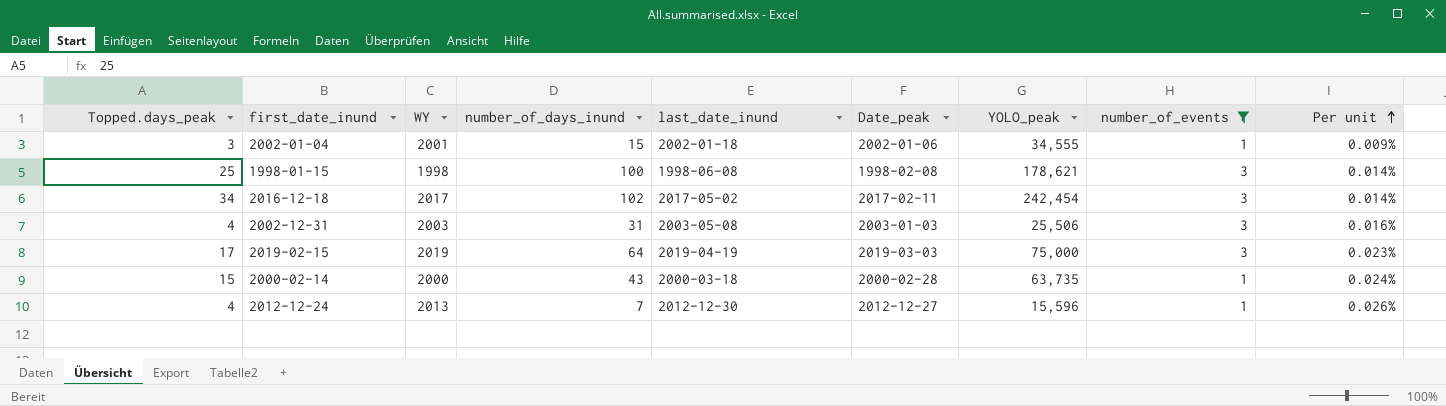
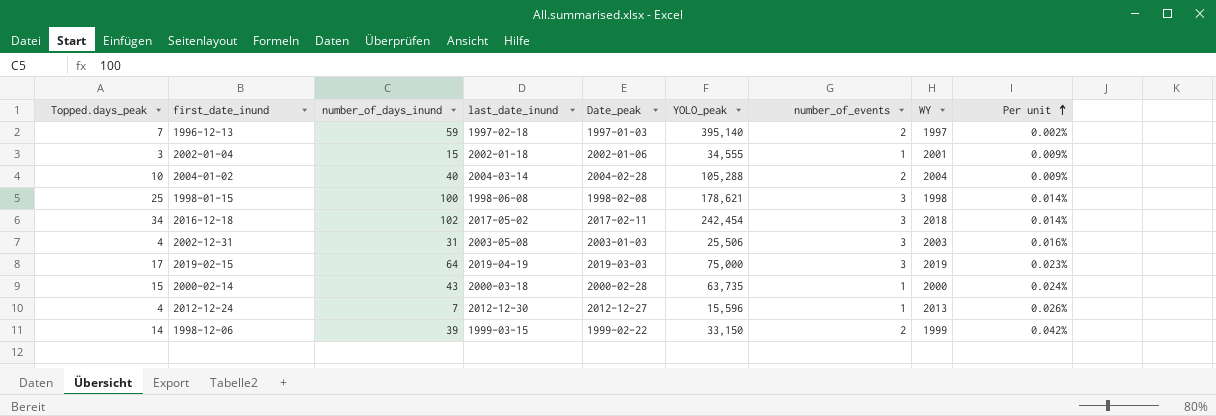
filter: number_of_events != 2 -> none
column WY | position: 3 -> 8
2016-12-18 | WY: 2017 -> 2018

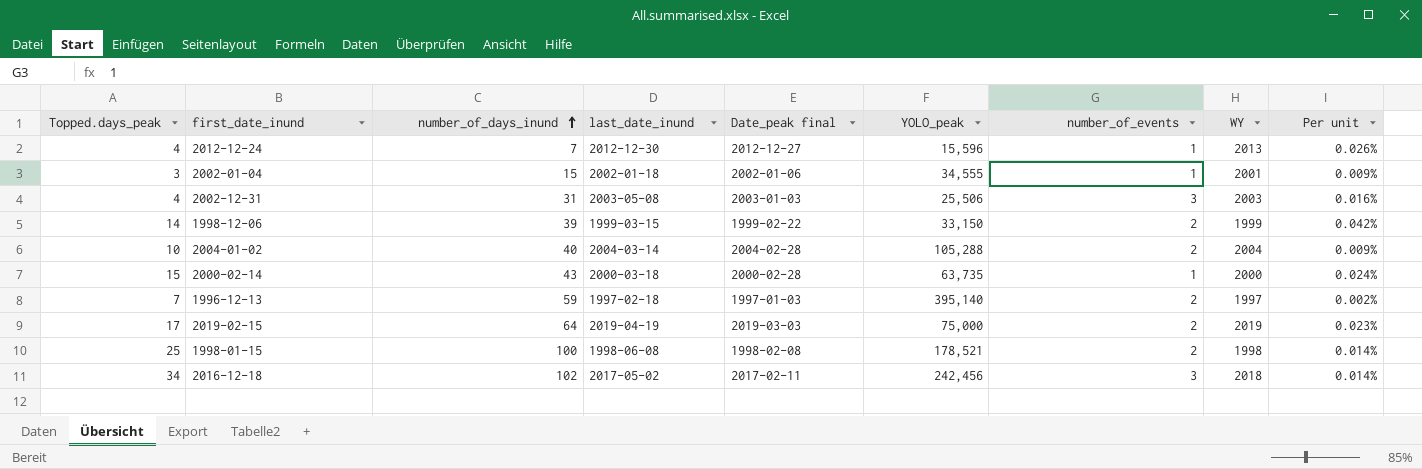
row order: Per unit ascending -> number_of_days_inund ascending
column name: Date_peak -> Date_peak final
2019-02-15 | number_of_events: 3 -> 2
1998-01-15 | YOLO_peak: 178,621 -> 178,521
1998-01-15 | number_of_events: 3 -> 2
2016-12-18 | YOLO_peak: 242,454 -> 242,456

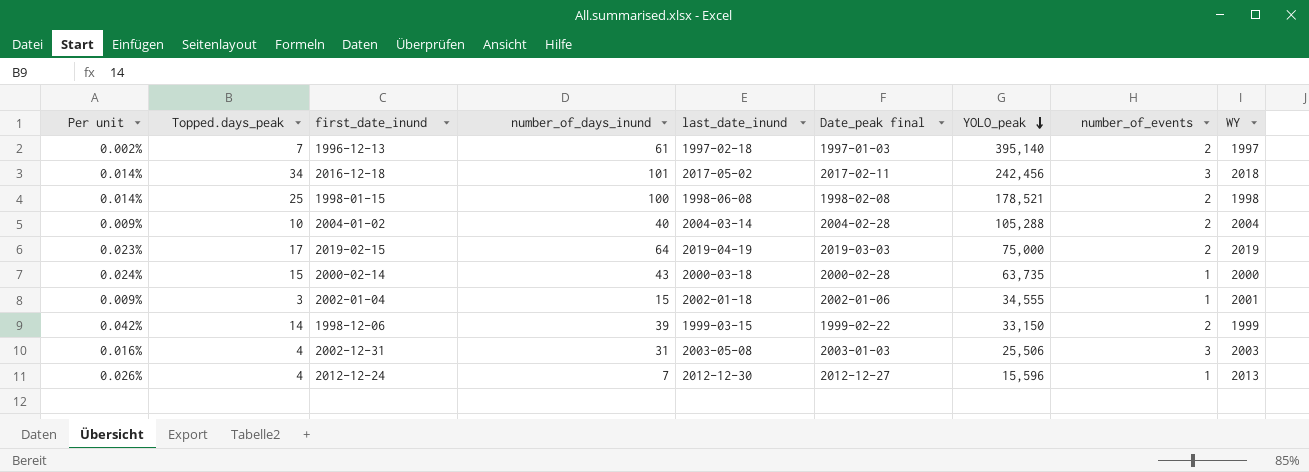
row order: number_of_days_inund ascending -> YOLO_peak descending
column Per unit | position: 9 -> 1
1996-12-13 | number_of_days_inund: 59 -> 61
2016-12-18 | number_of_days_inund: 102 -> 101

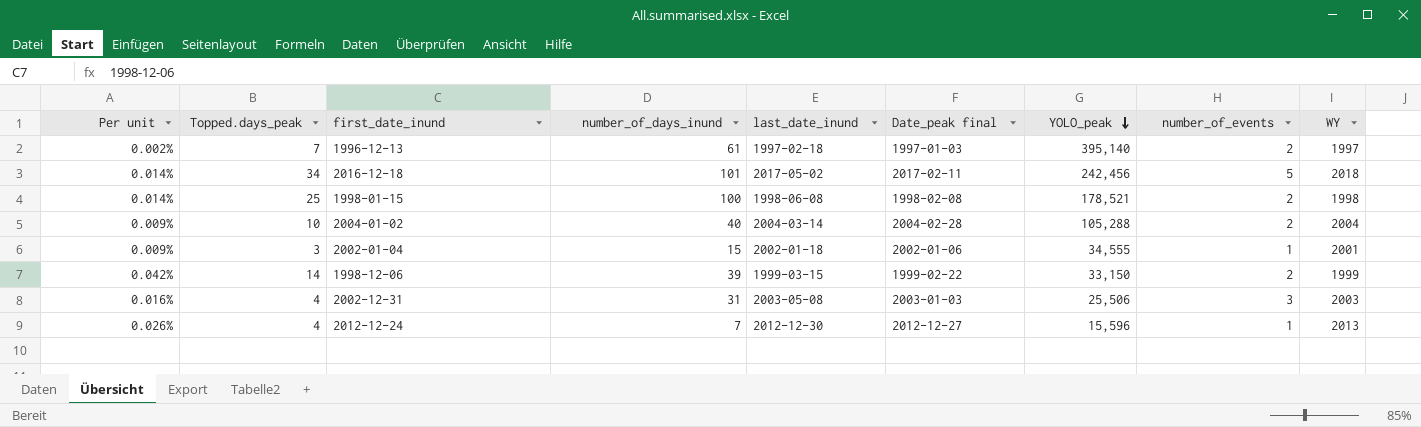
row 2019-02-15: 0.023% | 17 | 64 | 2019-04-19 | 2019-03-03 | 75,000 | 2 | 2019 -> none
row 2000-02-14: 0.024% | 15 | 43 | 2000-03-18 | 2000-02-28 | 63,735 | 1 | 2000 -> none
2016-12-18 | number_of_events: 3 -> 5

